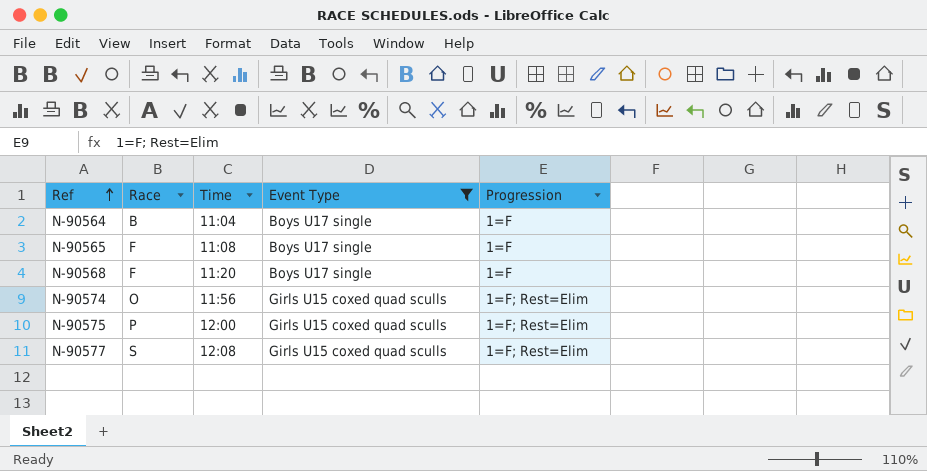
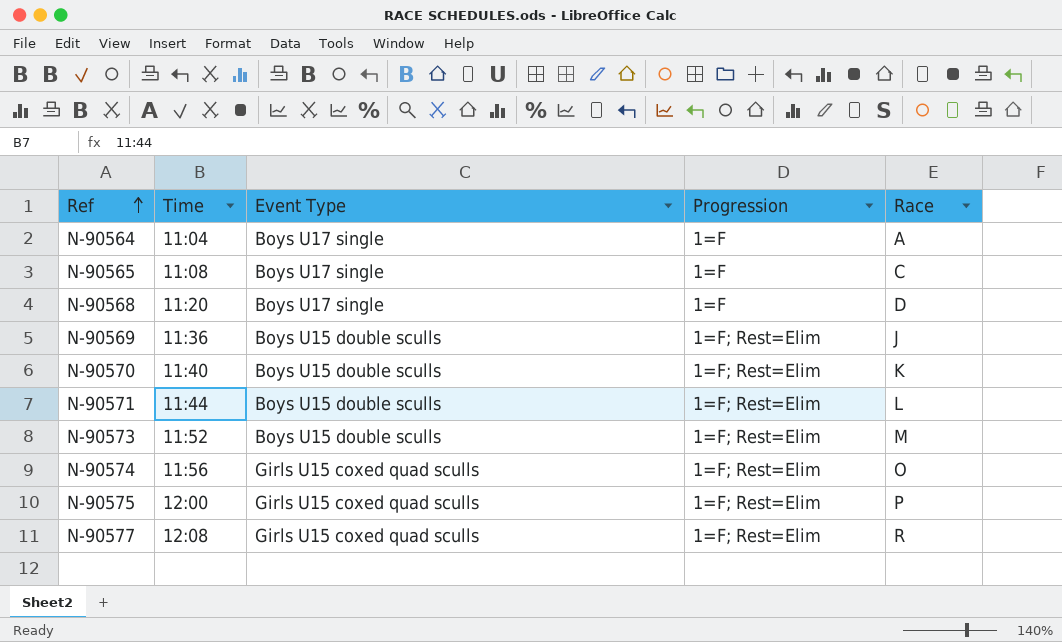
filter: Event Type != Boys U15 double sculls -> none
column Race | position: 2 -> 5
N-90564 | Race: B -> A
N-90565 | Race: F -> C
N-90568 | Race: F -> D
N-90577 | Race: S -> R

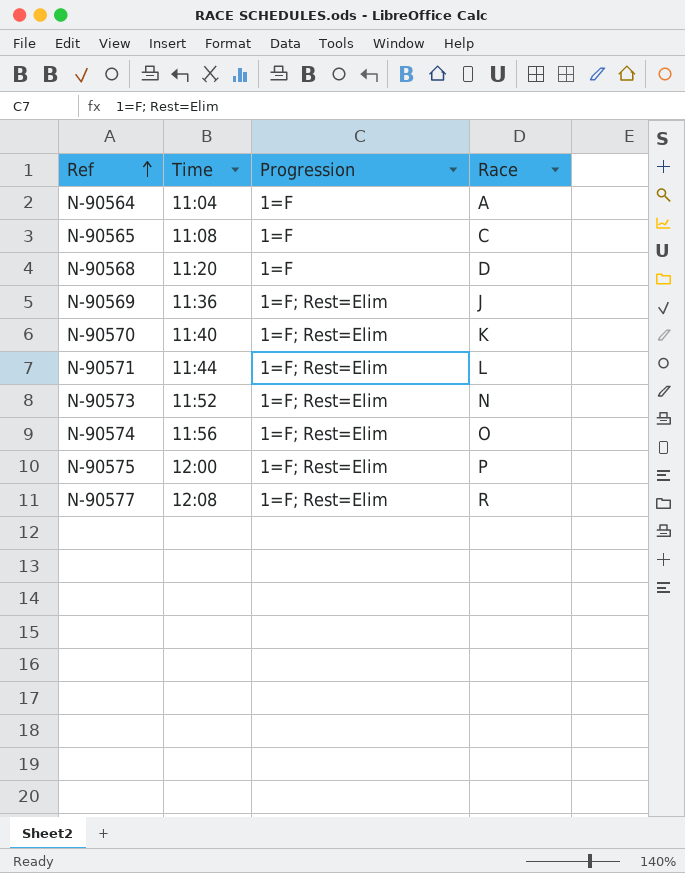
column Event Type | position: 3 -> none
N-90573 | Race: M -> N

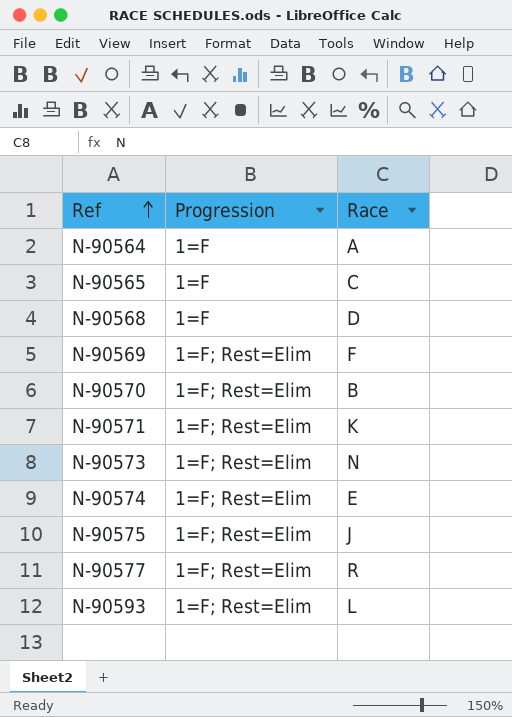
column Time | position: 2 -> none
N-90569 | Race: J -> F
N-90570 | Race: K -> B
N-90571 | Race: L -> K
N-90574 | Race: O -> E
N-90575 | Race: P -> J
row N-90593: none -> 1=F; Rest=Elim | L

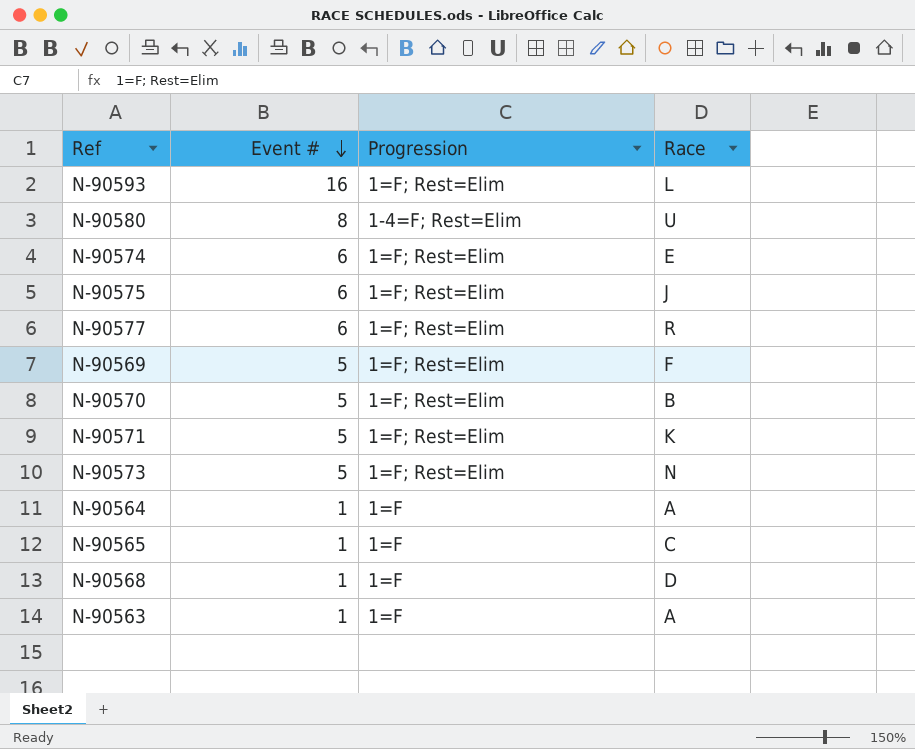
row order: Ref ascending -> Event # descending
column Event # | position: none -> 2
row N-90580: none -> 8 | 1-4=F; Rest=Elim | U
row N-90563: none -> 1 | 1=F | A

